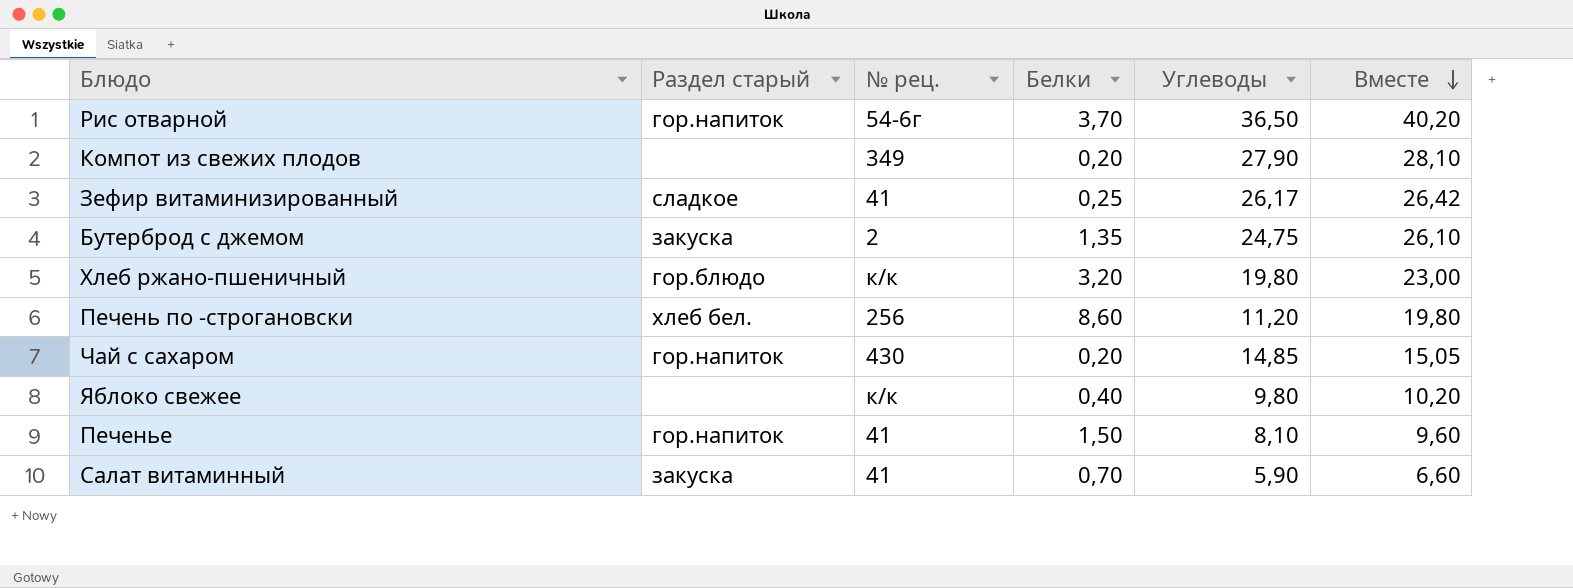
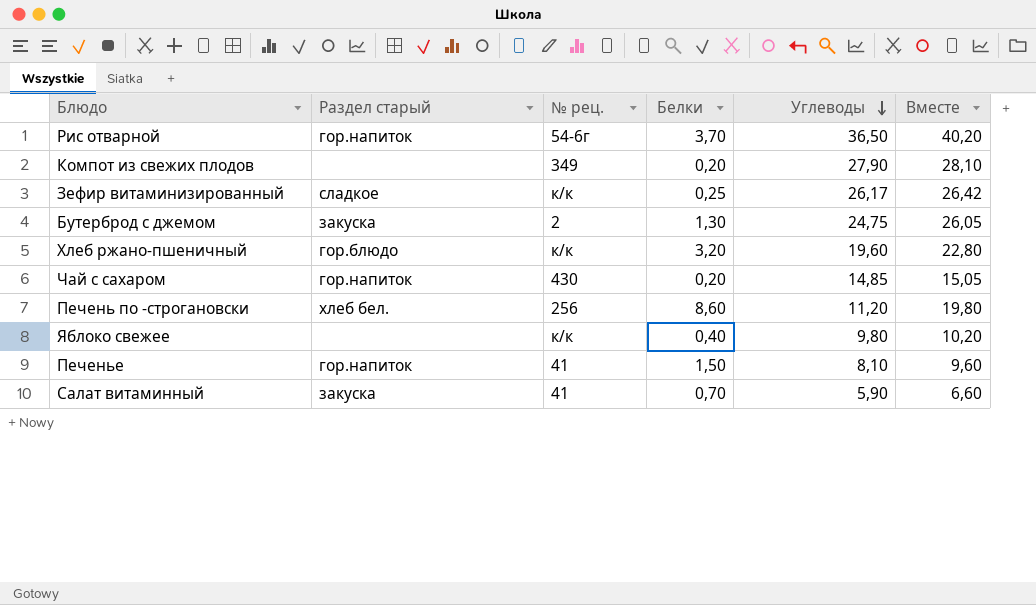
row order: Вместе descending -> Углеводы descending
Зефир витаминизированный | № рец.: 41 -> к/к
Бутерброд с джемом | Белки: 1,35 -> 1,30
Бутерброд с джемом | Вместе: 26,10 -> 26,05
Хлеб ржано-пшеничный | Углеводы: 19,80 -> 19,60
Хлеб ржано-пшеничный | Вместе: 23,00 -> 22,80

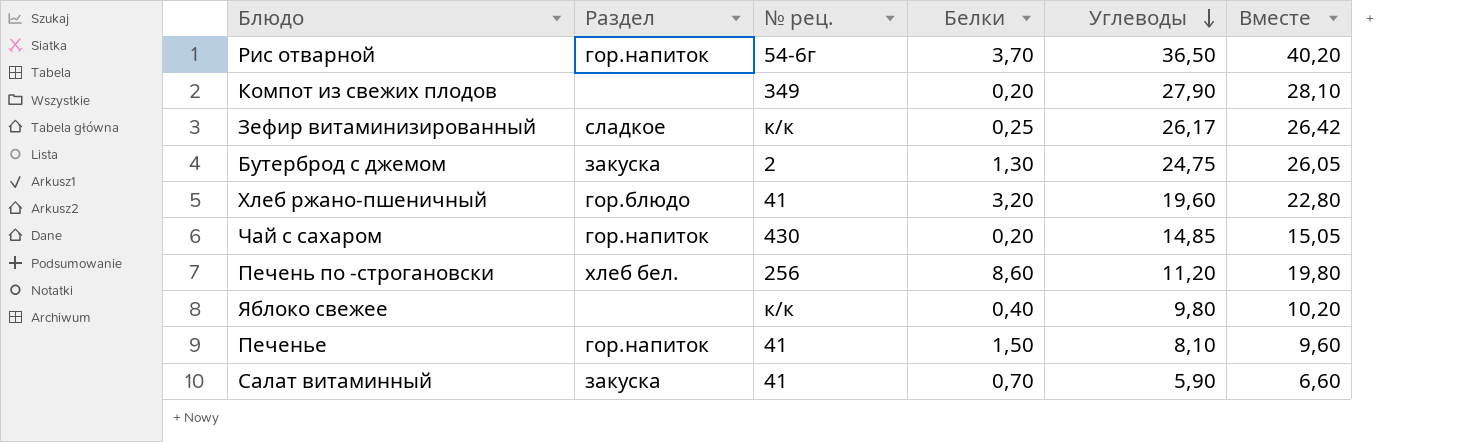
column name: Раздел старый -> Раздел
Хлеб ржано-пшеничный | № рец.: к/к -> 41

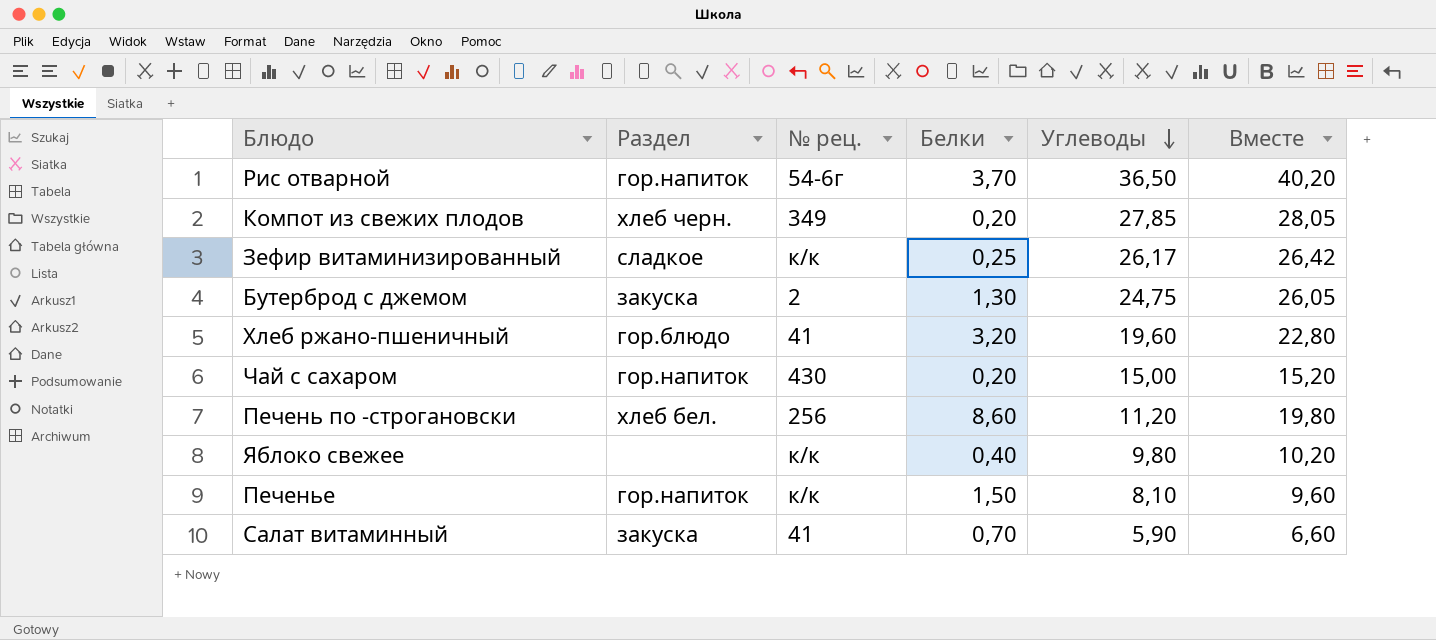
Компот из свежих плодов | Раздел: none -> хлеб черн.
Компот из свежих плодов | Углеводы: 27,90 -> 27,85
Компот из свежих плодов | Вместе: 28,10 -> 28,05
Чай с сахаром | Углеводы: 14,85 -> 15,00
Чай с сахаром | Вместе: 15,05 -> 15,20
Печенье | № рец.: 41 -> к/к

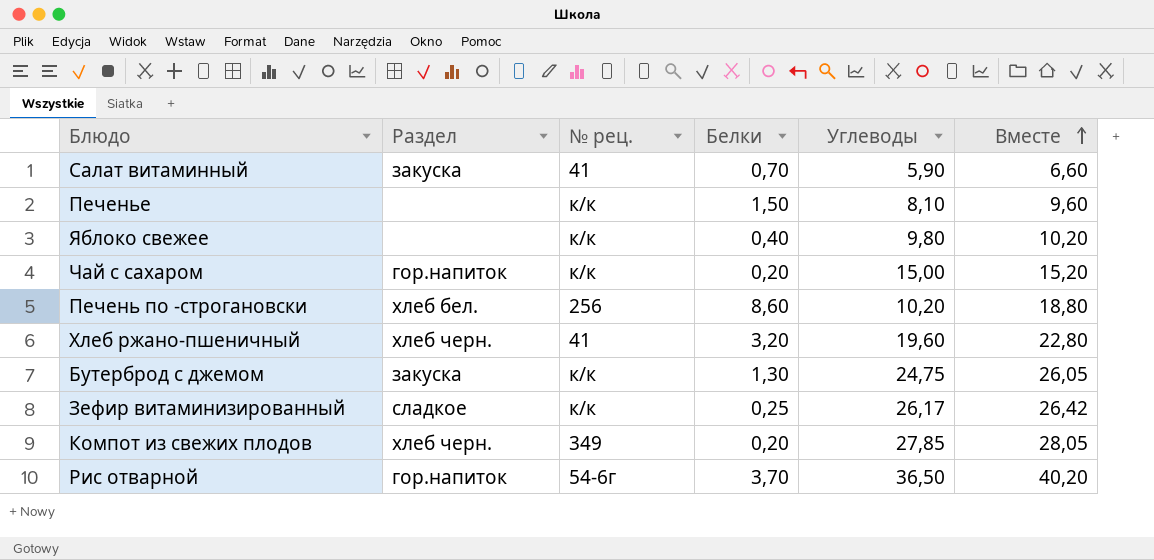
row order: Углеводы descending -> Вместе ascending
Печенье | Раздел: гор.напиток -> none
Чай с сахаром | № рец.: 430 -> к/к
Печень по -строгановски | Углеводы: 11,20 -> 10,20
Печень по -строгановски | Вместе: 19,80 -> 18,80
Хлеб ржано-пшеничный | Раздел: гор.блюдо -> хлеб черн.
Бутерброд с джемом | № рец.: 2 -> к/к

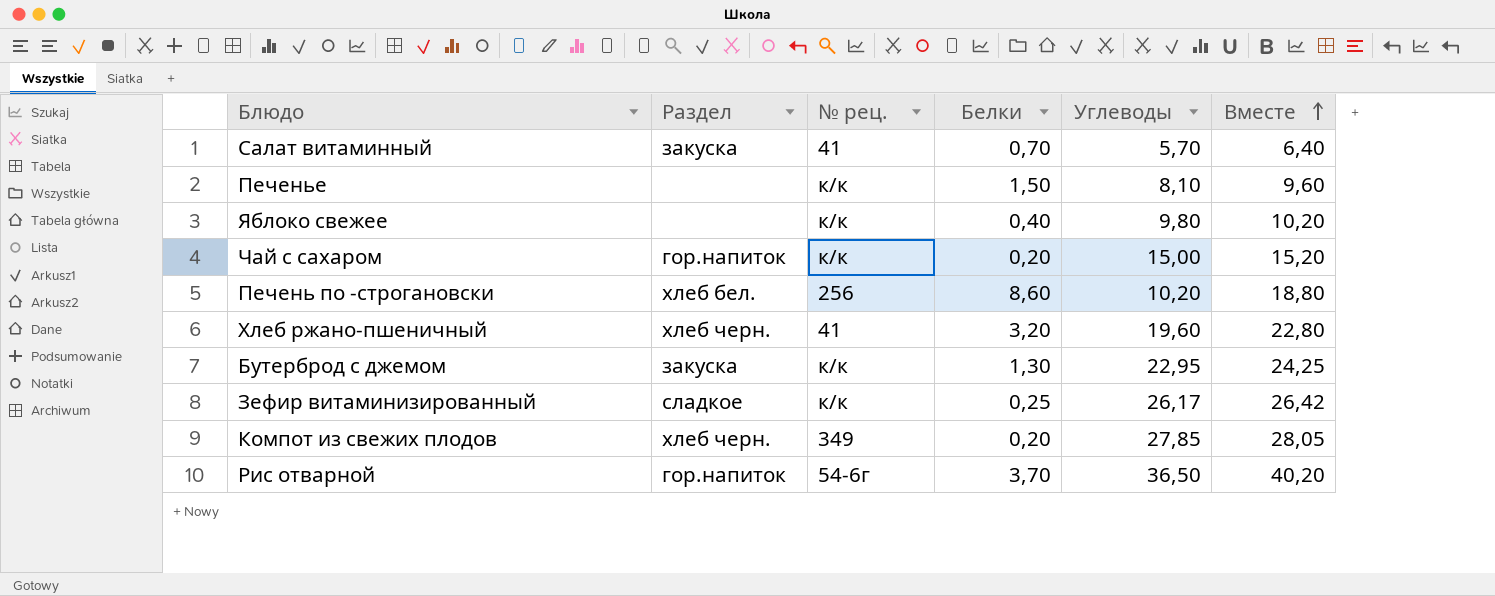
Салат витаминный | Углеводы: 5,90 -> 5,70
Салат витаминный | Вместе: 6,60 -> 6,40
Бутерброд с джемом | Углеводы: 24,75 -> 22,95
Бутерброд с джемом | Вместе: 26,05 -> 24,25

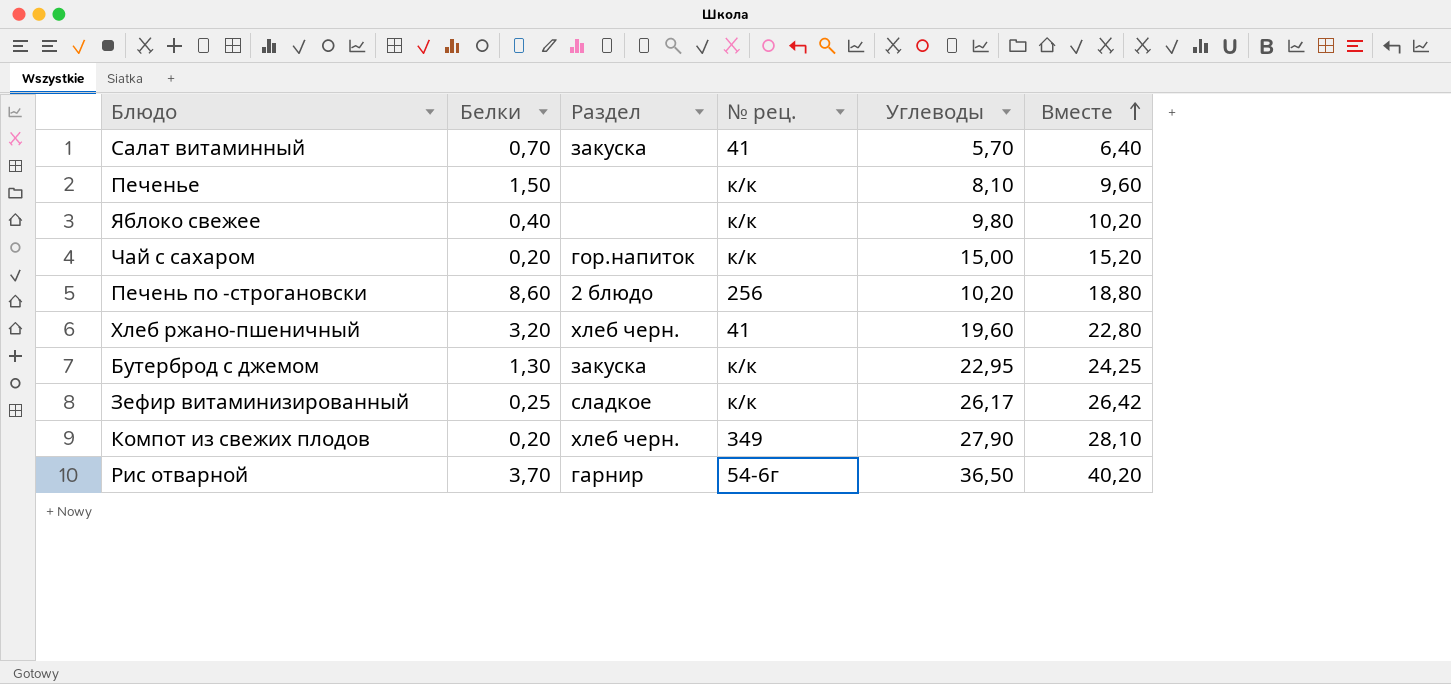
column Белки | position: 4 -> 2
Печень по -строгановски | Раздел: хлеб бел. -> 2 блюдо
Компот из свежих плодов | Углеводы: 27,85 -> 27,90
Компот из свежих плодов | Вместе: 28,05 -> 28,10
Рис отварной | Раздел: гор.напиток -> гарнир

